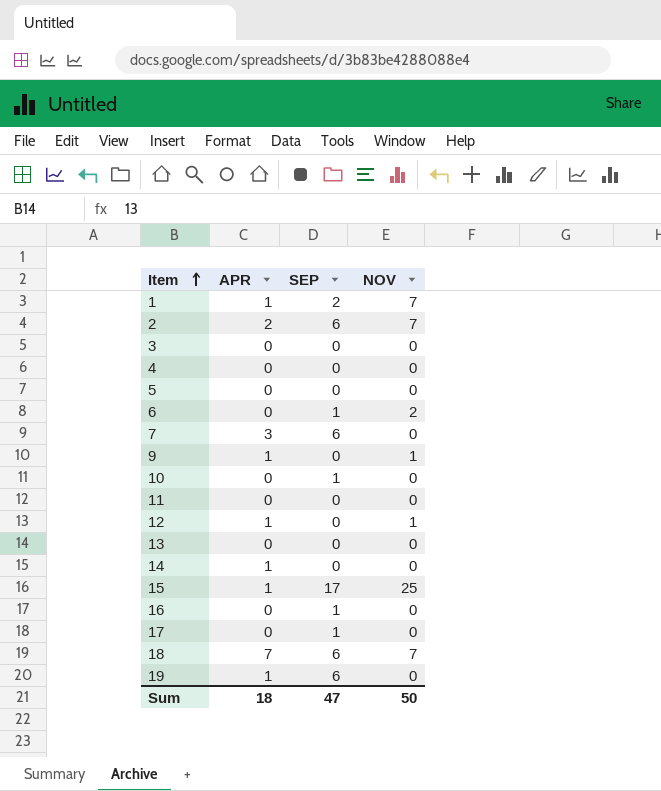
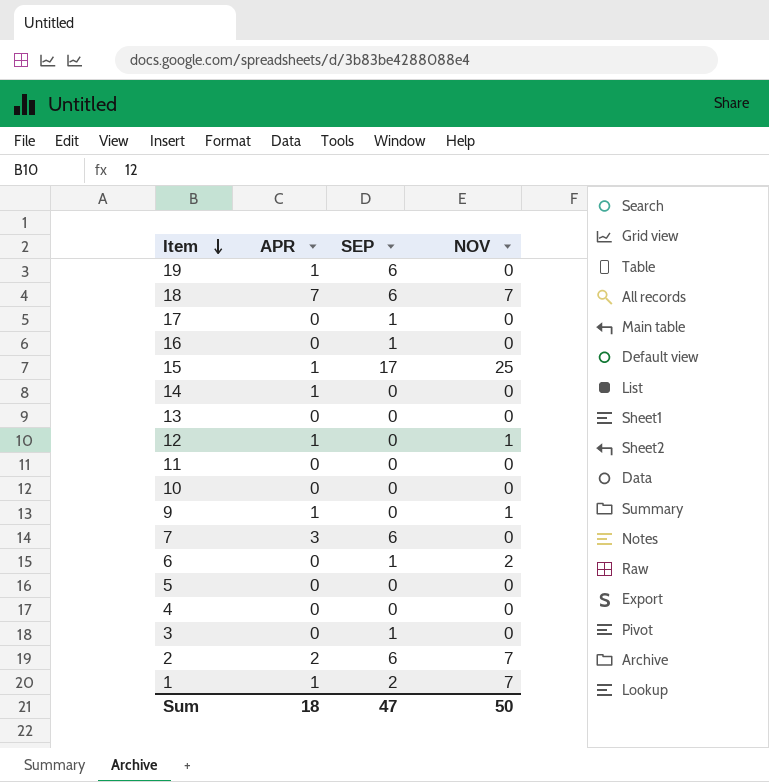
row order: Item ascending -> Item descending
10 | SEP: 1 -> 0
3 | SEP: 0 -> 1

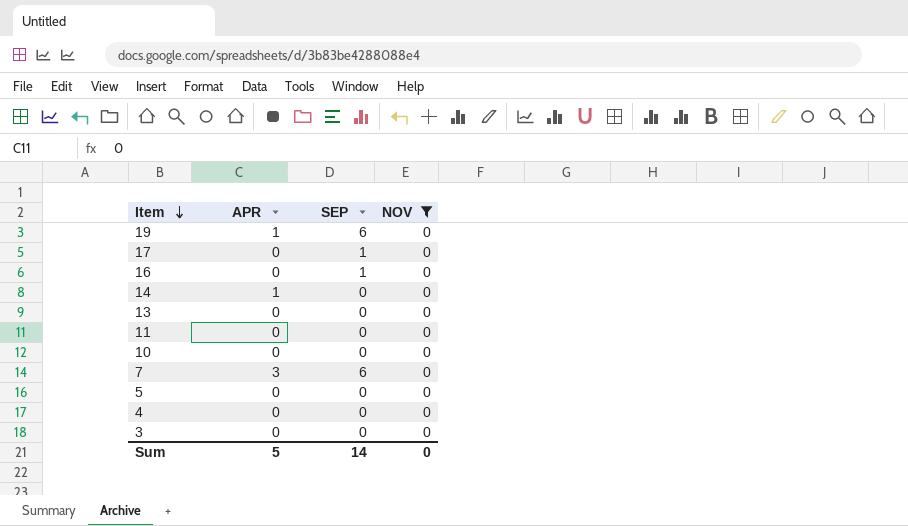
filter: none -> NOV = 0
3 | SEP: 1 -> 0
Sum | APR: 18 -> 5
Sum | SEP: 47 -> 14
Sum | NOV: 50 -> 0

